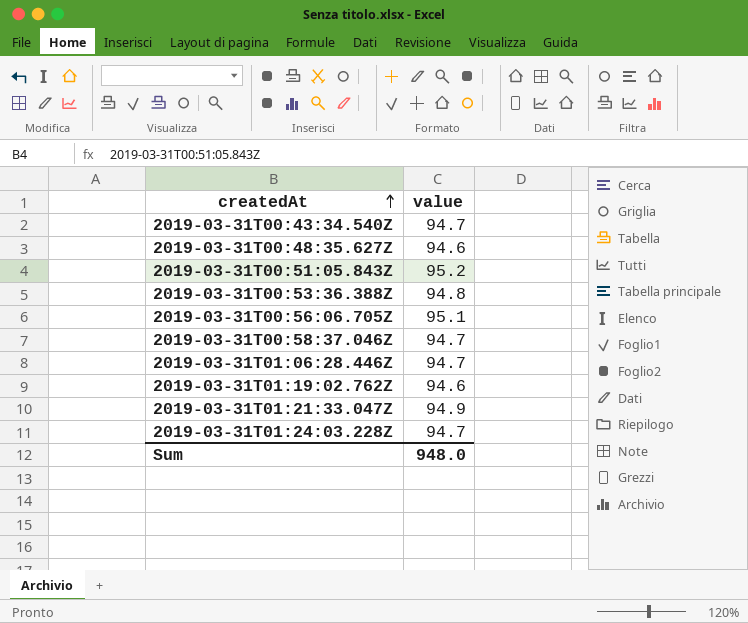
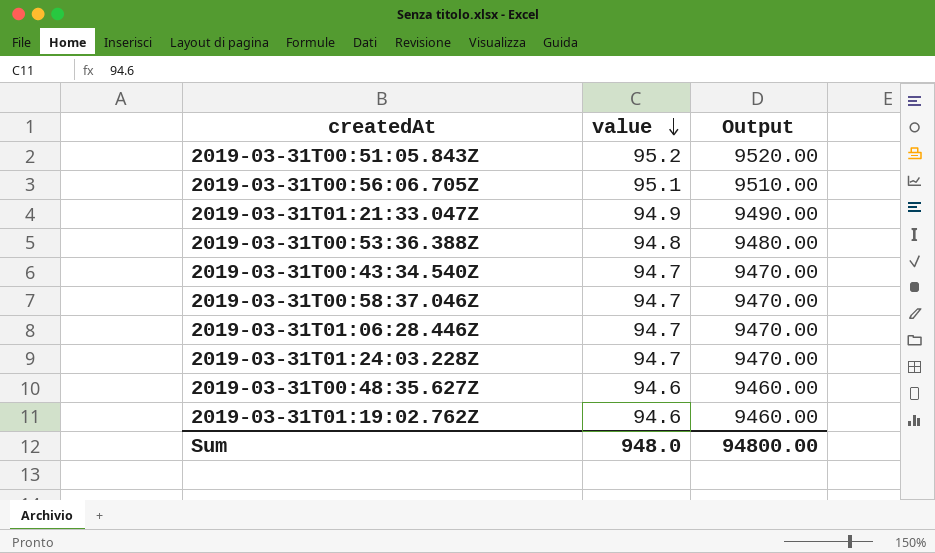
row order: createdAt ascending -> value descending
column Output | formula: none -> [value] * 100

